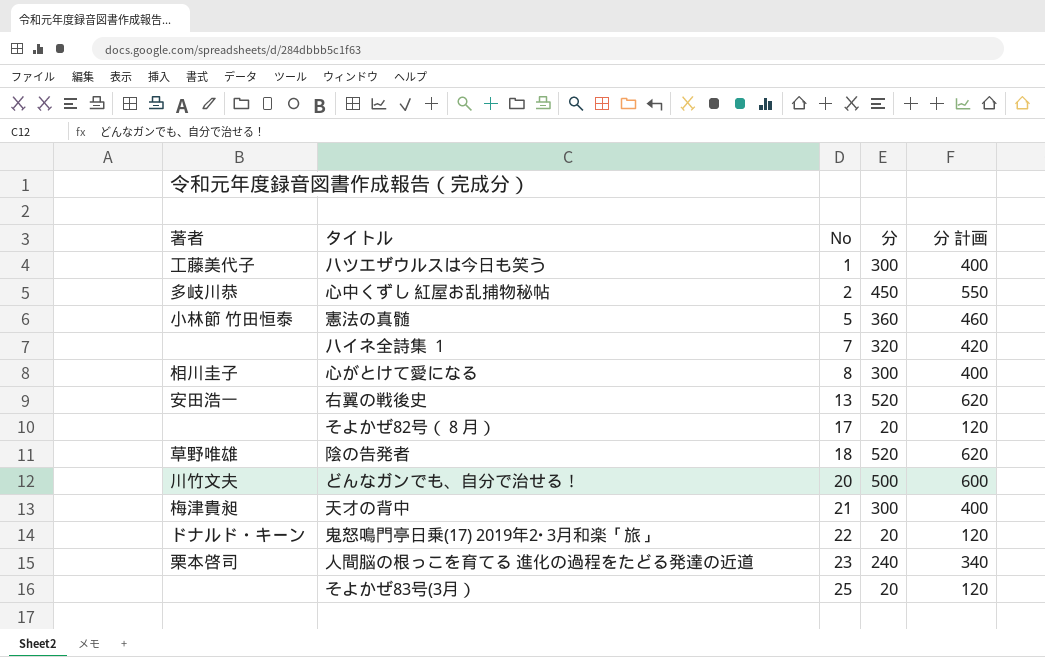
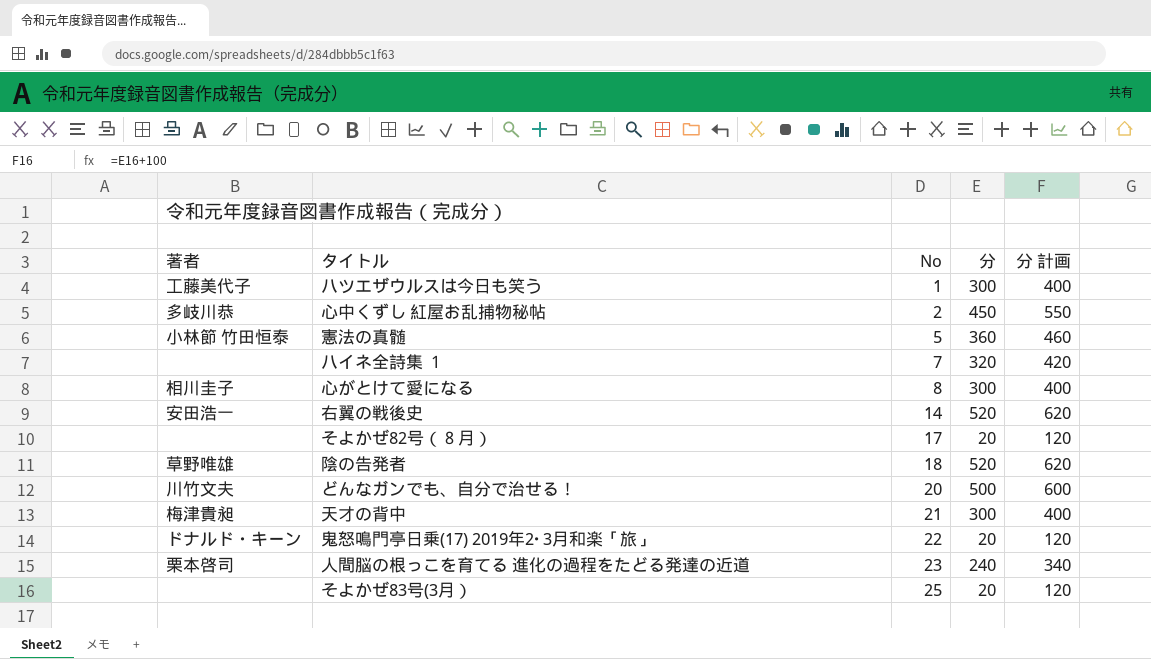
右翼の戦後史 | No: 13 -> 14

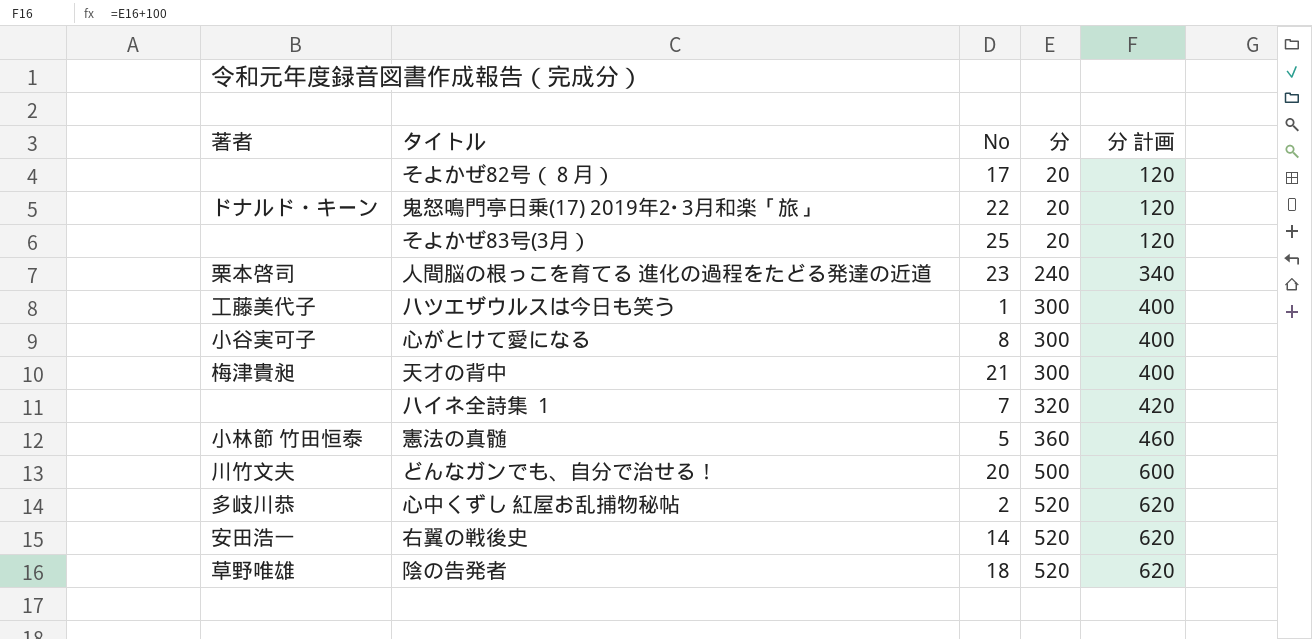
row order: No ascending -> 分 ascending
心がとけて愛になる | 著者: 相川圭子 -> 小谷実可子
心中くずし 紅屋お乱捕物秘帖 | 分: 450 -> 520
心中くずし 紅屋お乱捕物秘帖 | 分 計画: 550 -> 620

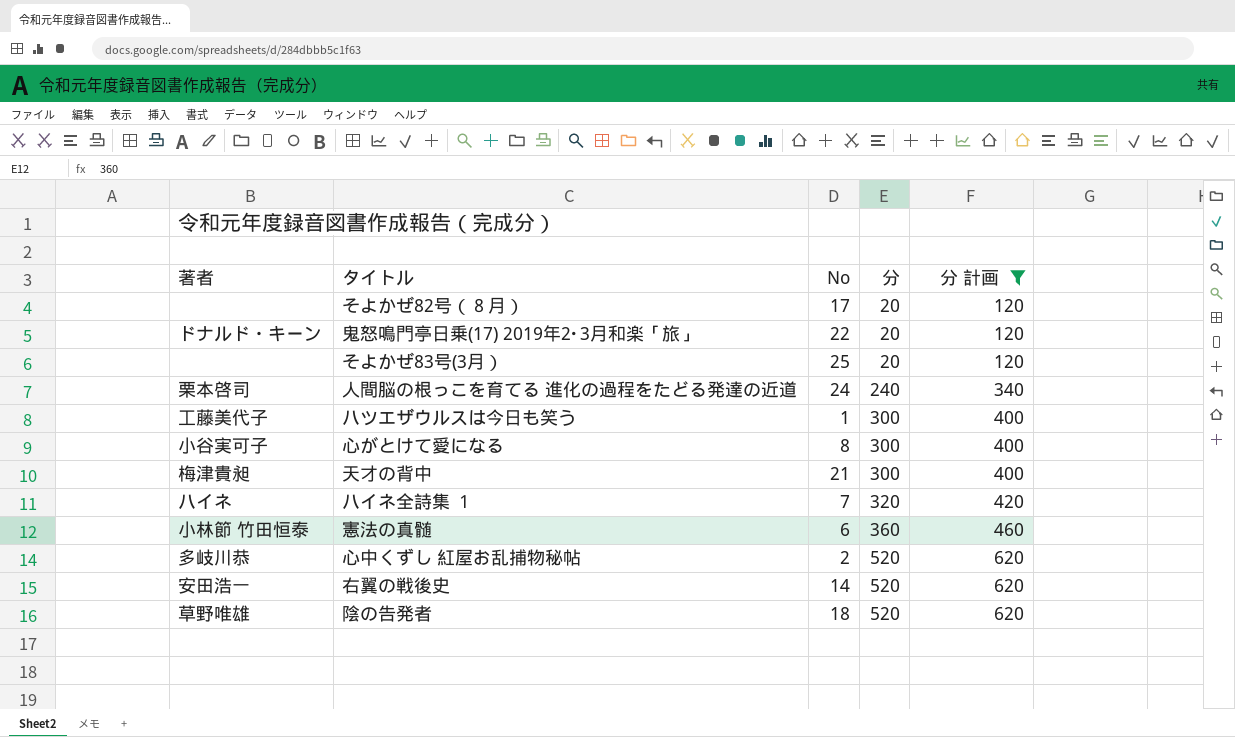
filter: none -> 分 計画 != 600
人間脳の根っこを育てる 進化の過程をたどる発達の近道 | No: 23 -> 24
ハイネ全詩集 １ | 著者: none -> ハイネ
憲法の真髄 | No: 5 -> 6

